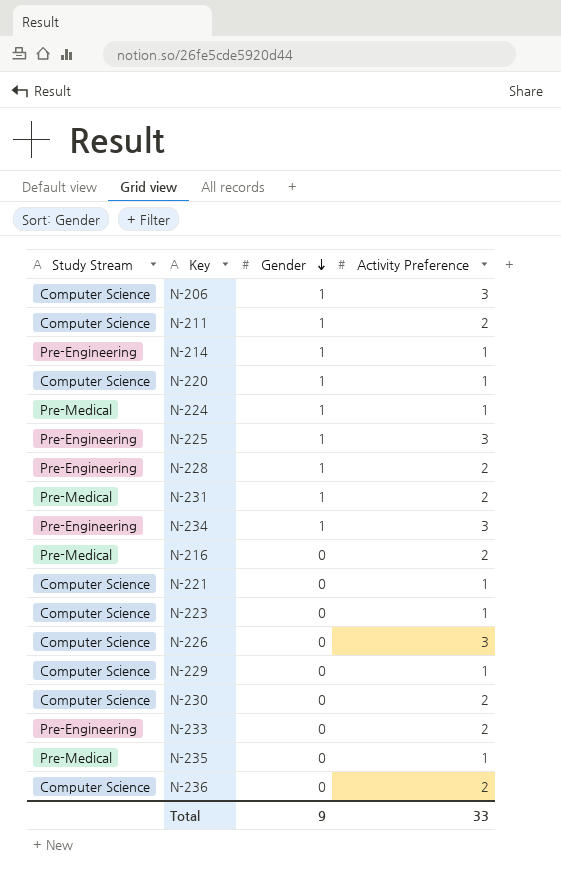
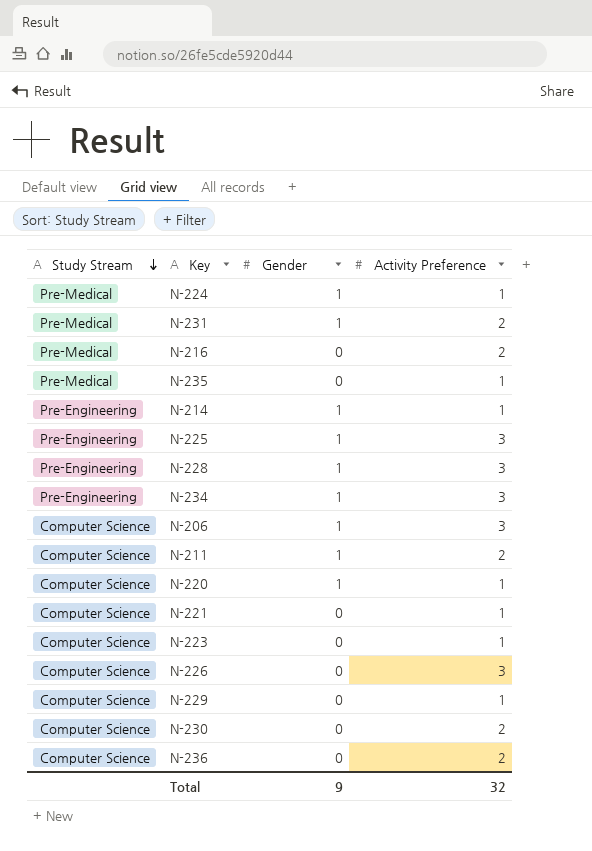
row order: Gender descending -> Study Stream descending
row N-233: Pre-Engineering | 0 | 2 -> none
N-228 | Activity Preference: 2 -> 3
Total | Activity Preference: 33 -> 32

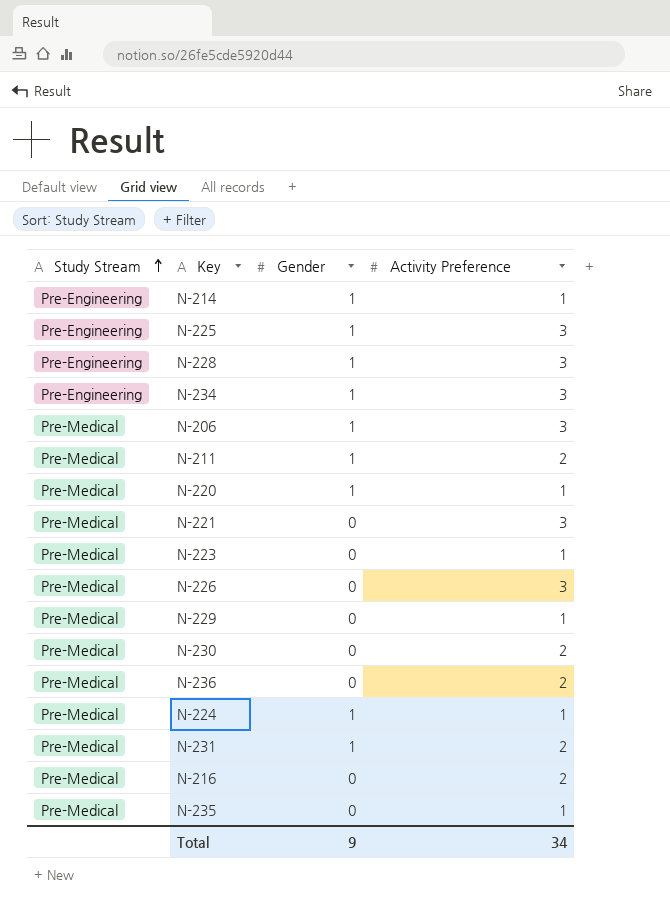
row order: Study Stream descending -> Study Stream ascending
N-206 | Study Stream: Computer Science -> Pre-Medical
N-211 | Study Stream: Computer Science -> Pre-Medical
N-220 | Study Stream: Computer Science -> Pre-Medical
N-221 | Study Stream: Computer Science -> Pre-Medical
N-221 | Activity Preference: 1 -> 3
N-223 | Study Stream: Computer Science -> Pre-Medical
N-226 | Study Stream: Computer Science -> Pre-Medical
N-229 | Study Stream: Computer Science -> Pre-Medical
N-230 | Study Stream: Computer Science -> Pre-Medical
N-236 | Study Stream: Computer Science -> Pre-Medical
Total | Activity Preference: 32 -> 34

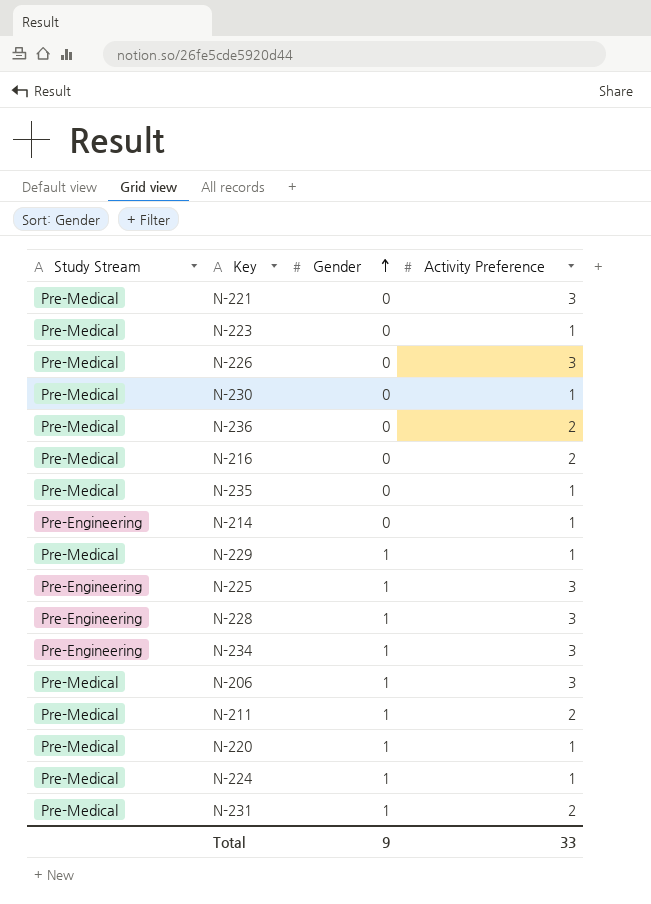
row order: Study Stream ascending -> Gender ascending
N-230 | Activity Preference: 2 -> 1
N-214 | Gender: 1 -> 0
N-229 | Gender: 0 -> 1
Total | Activity Preference: 34 -> 33

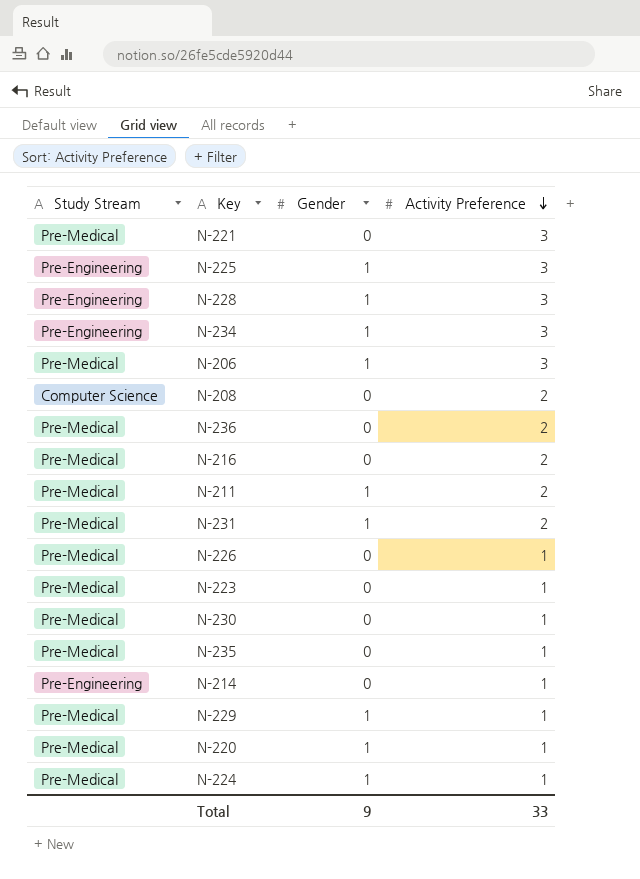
row order: Gender ascending -> Activity Preference descending
row N-208: none -> Computer Science | 0 | 2
N-226 | Activity Preference: 3 -> 1

